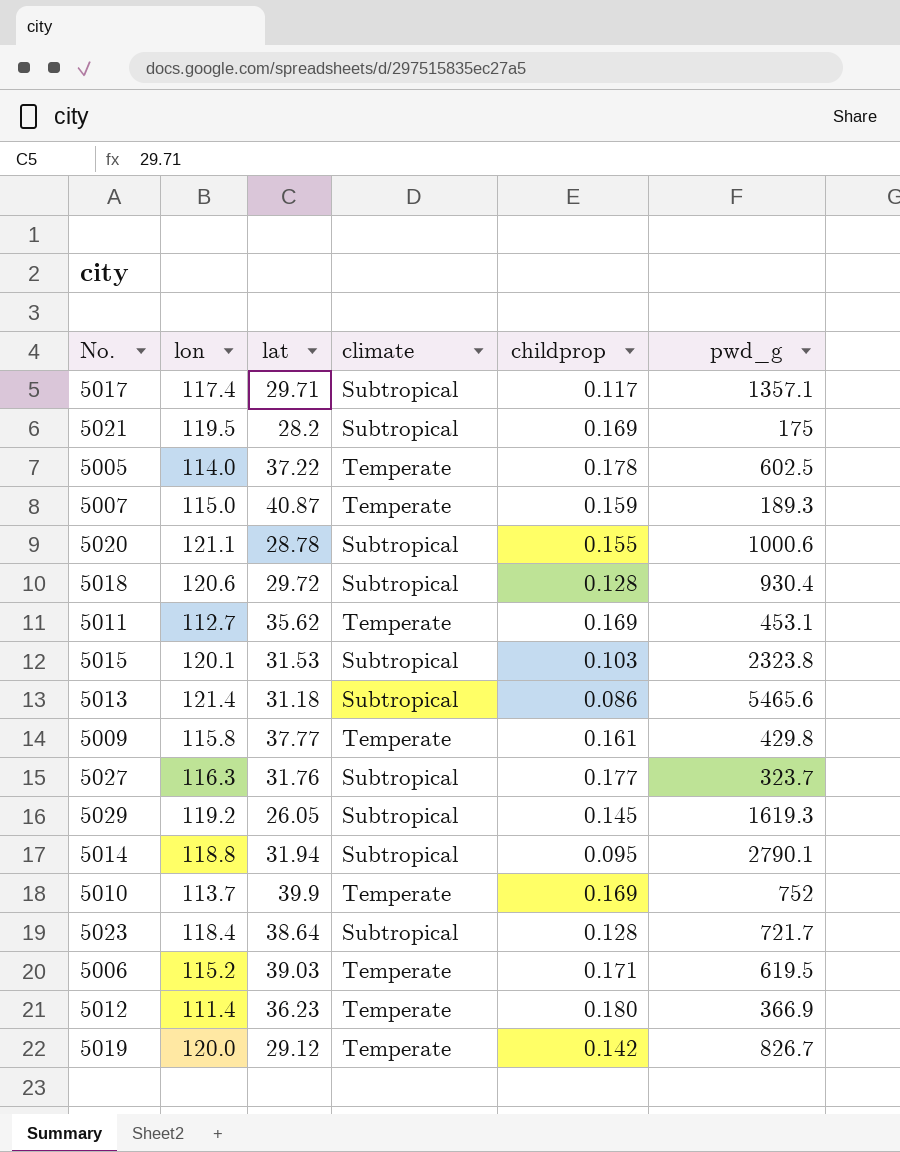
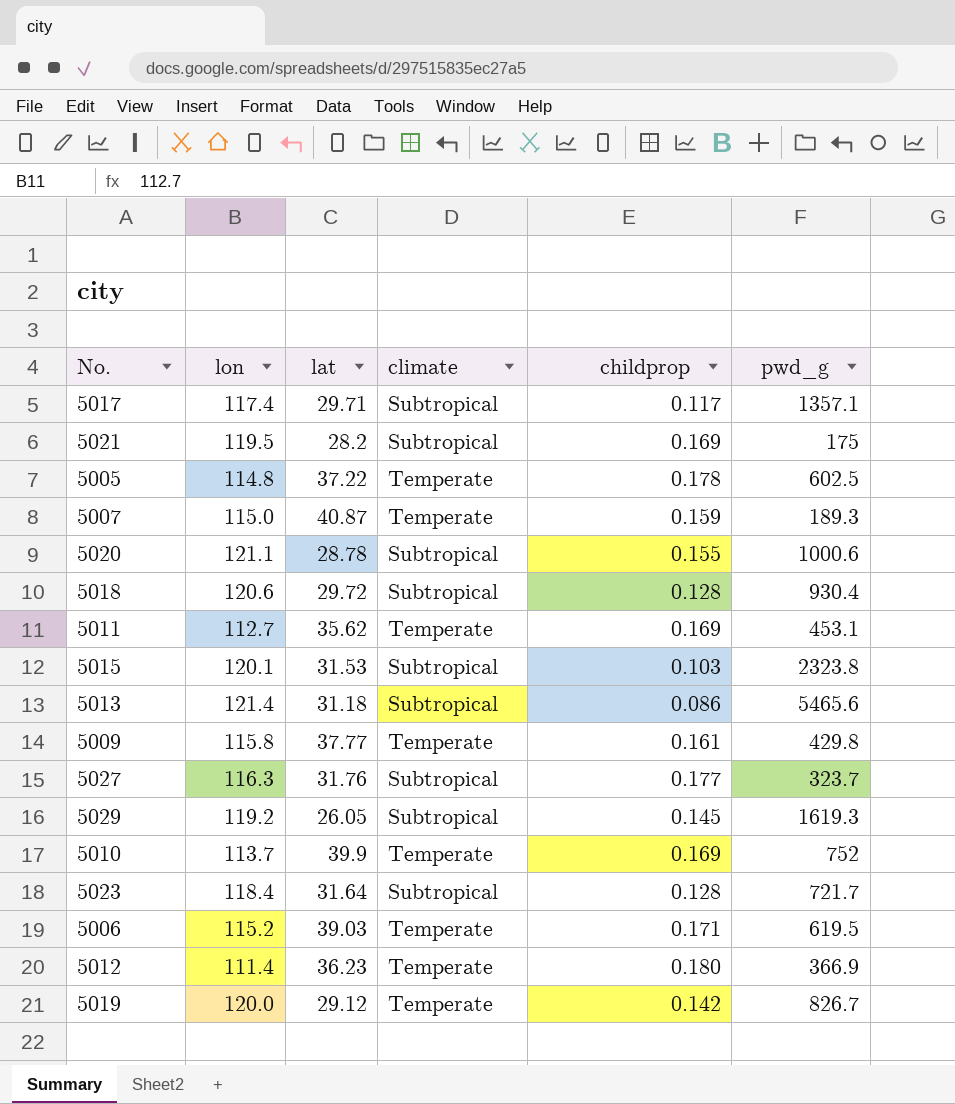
row 5014: 118.8 | 31.94 | Subtropical | 0.095 | 2790.1 -> none
5005 | lon: 114.0 -> 114.8
5023 | lat: 38.64 -> 31.64

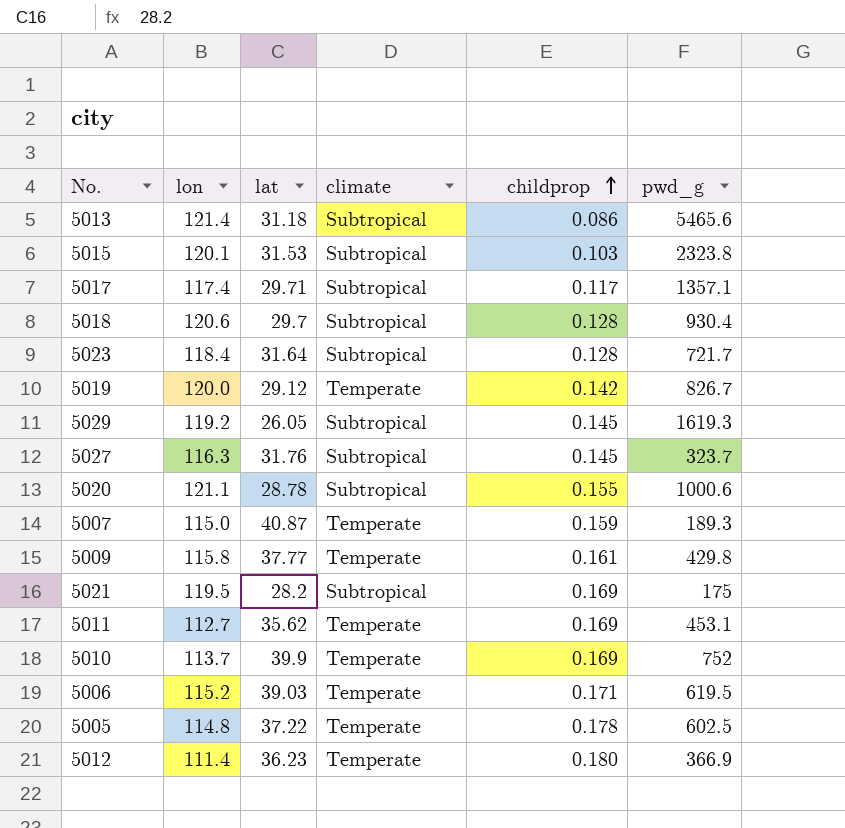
row order: none -> childprop ascending
5018 | lat: 29.72 -> 29.7
5027 | childprop: 0.177 -> 0.145

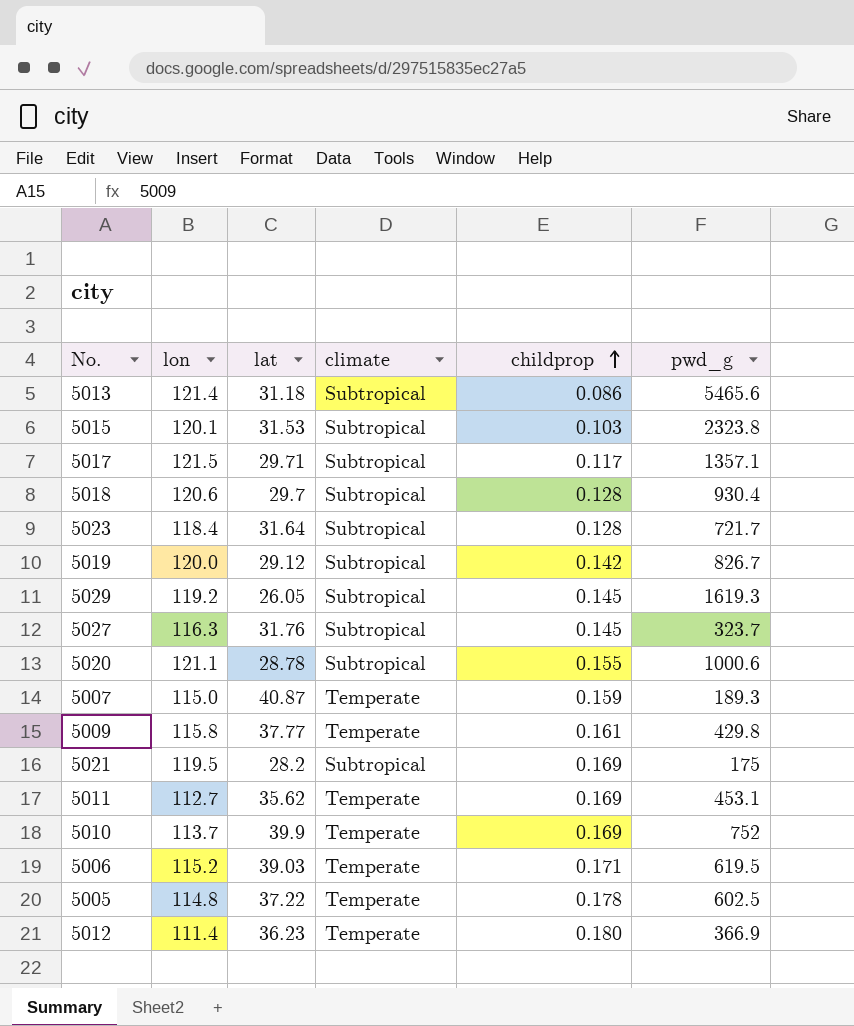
5017 | lon: 117.4 -> 121.5
5019 | climate: Temperate -> Subtropical

